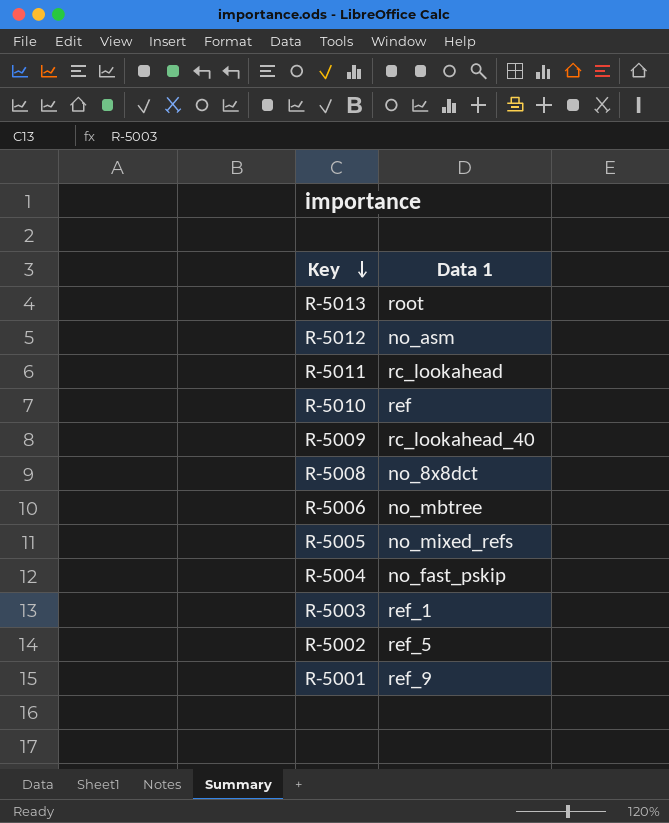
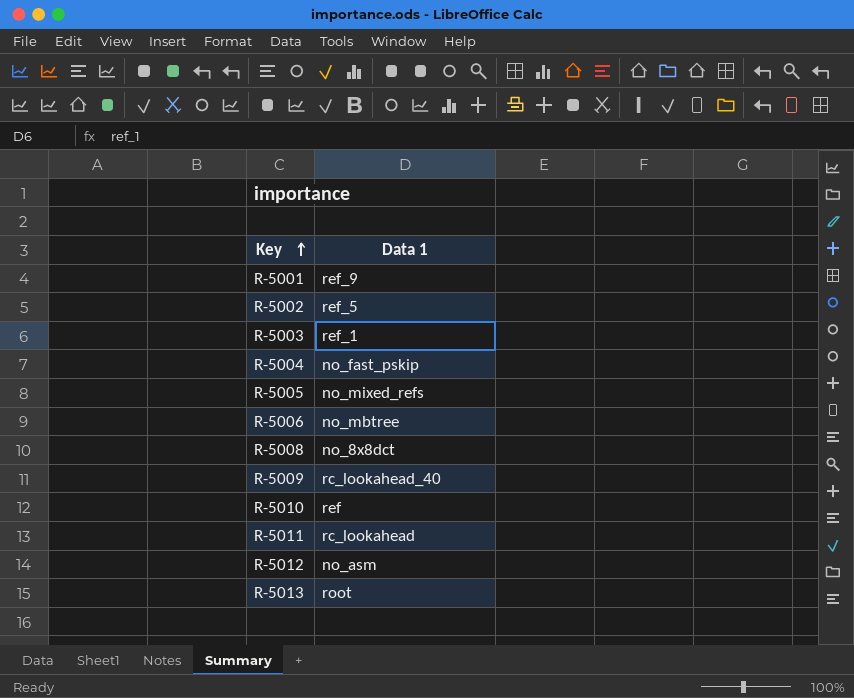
row order: Key descending -> Key ascending

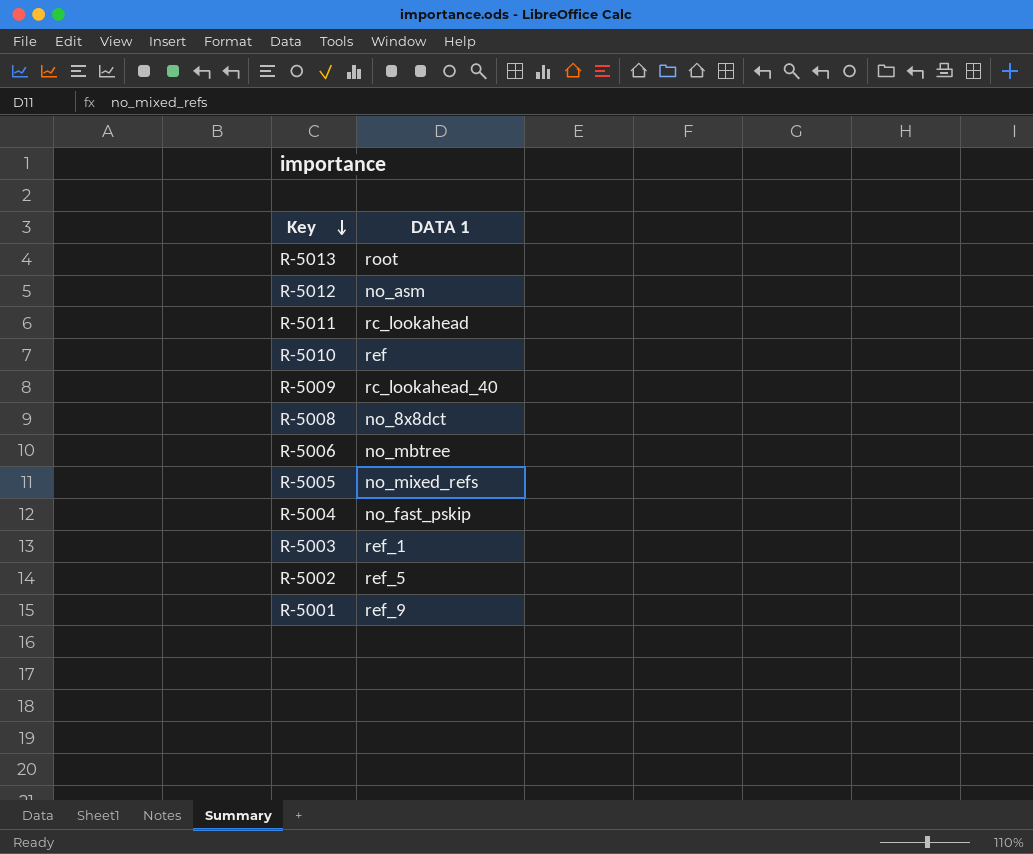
row order: Key ascending -> Key descending
column name: Data 1 -> DATA 1

